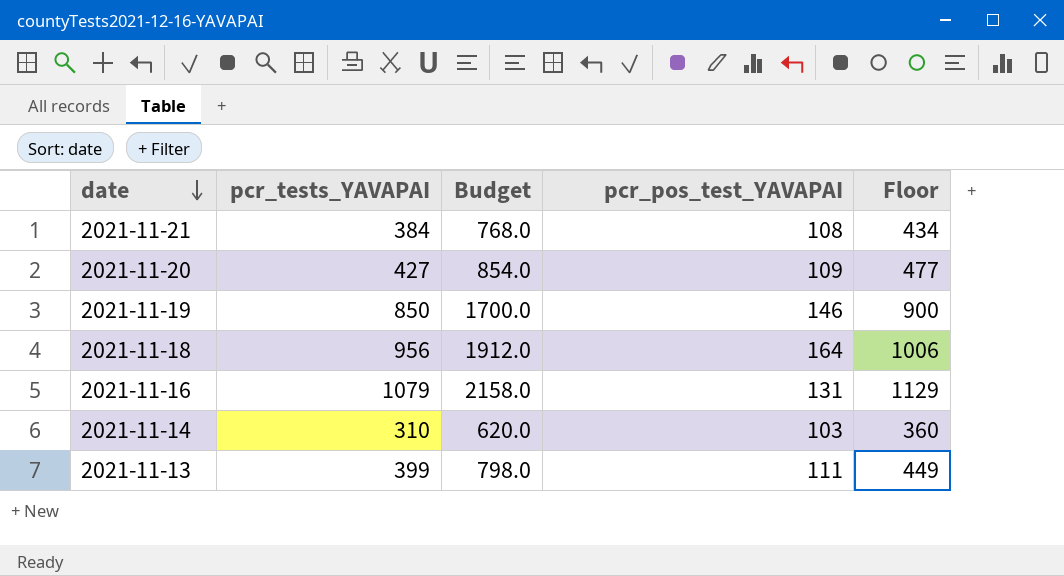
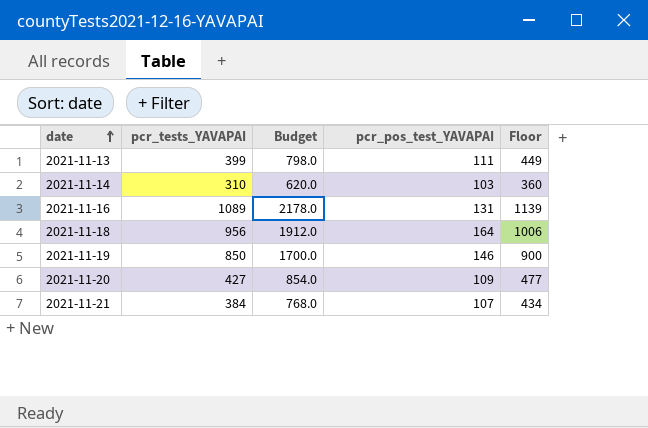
row order: date descending -> date ascending
2021-11-16 | pcr_tests_YAVAPAI: 1079 -> 1089
2021-11-16 | Budget: 2158.0 -> 2178.0
2021-11-16 | Floor: 1129 -> 1139
2021-11-21 | pcr_pos_test_YAVAPAI: 108 -> 107

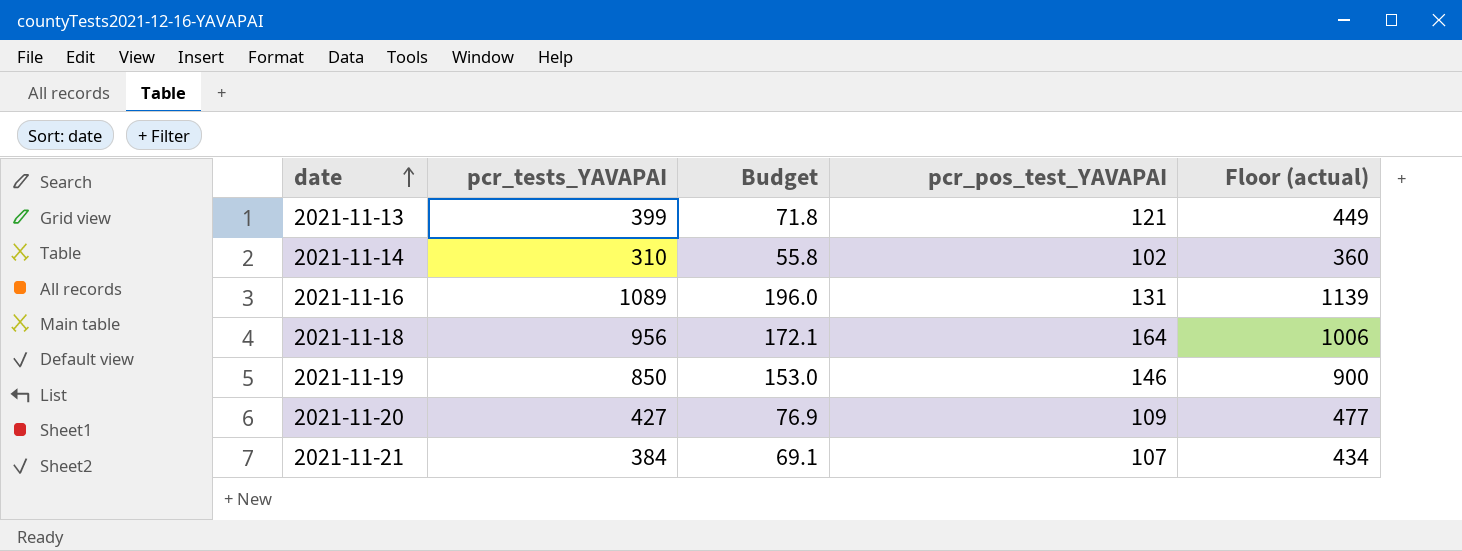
column Budget | formula: [pcr_tests_YAVAPAI] * 2 -> [pcr_tests_YAVAPAI] * 0.18
column name: Floor -> Floor (actual)
2021-11-13 | pcr_pos_test_YAVAPAI: 111 -> 121
2021-11-14 | pcr_pos_test_YAVAPAI: 103 -> 102

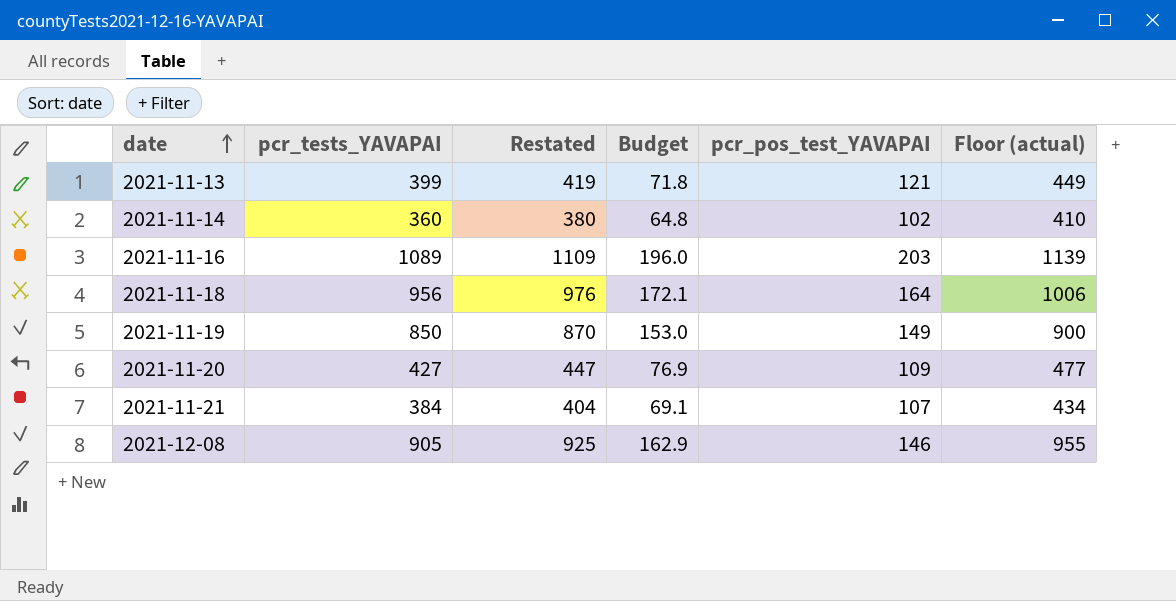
column Restated | formula: none -> [pcr_tests_YAVAPAI] + 20
2021-11-14 | pcr_tests_YAVAPAI: 310 -> 360
2021-11-14 | Budget: 55.8 -> 64.8
2021-11-14 | Floor (actual): 360 -> 410
2021-11-16 | pcr_pos_test_YAVAPAI: 131 -> 203
2021-11-19 | pcr_pos_test_YAVAPAI: 146 -> 149
row 2021-12-08: none -> 905 | 925 | 162.9 | 146 | 955

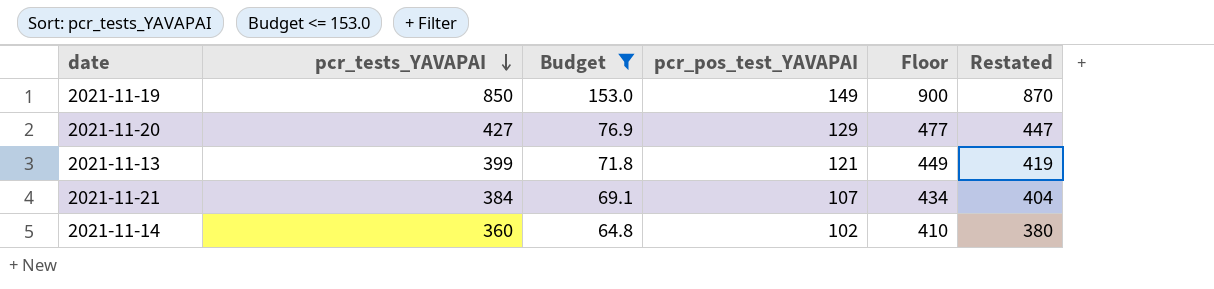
filter: none -> Budget <= 153.0
row order: date ascending -> pcr_tests_YAVAPAI descending
column name: Floor (actual) -> Floor
column Restated | position: 3 -> 6
2021-11-20 | pcr_pos_test_YAVAPAI: 109 -> 129

